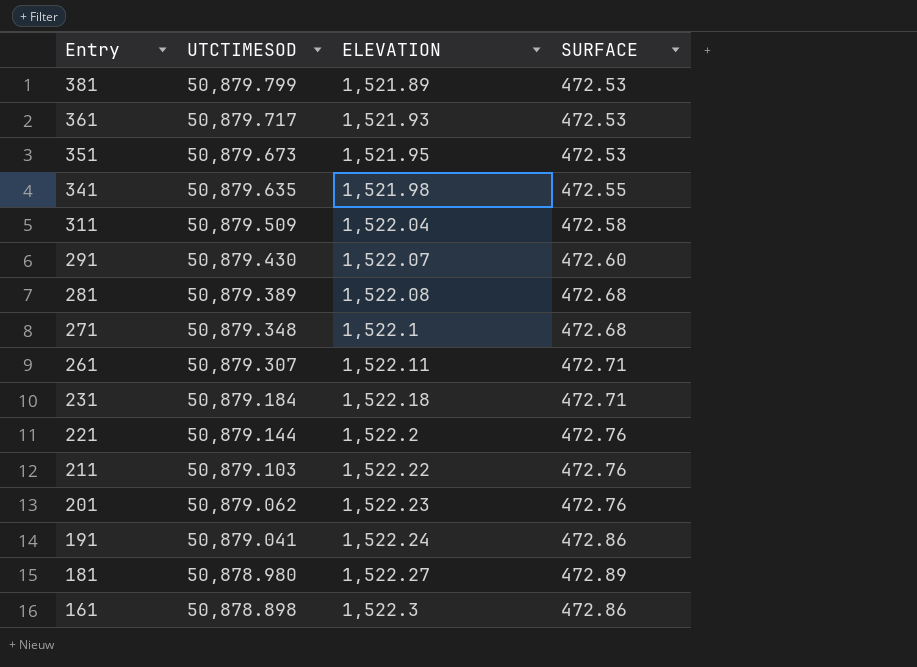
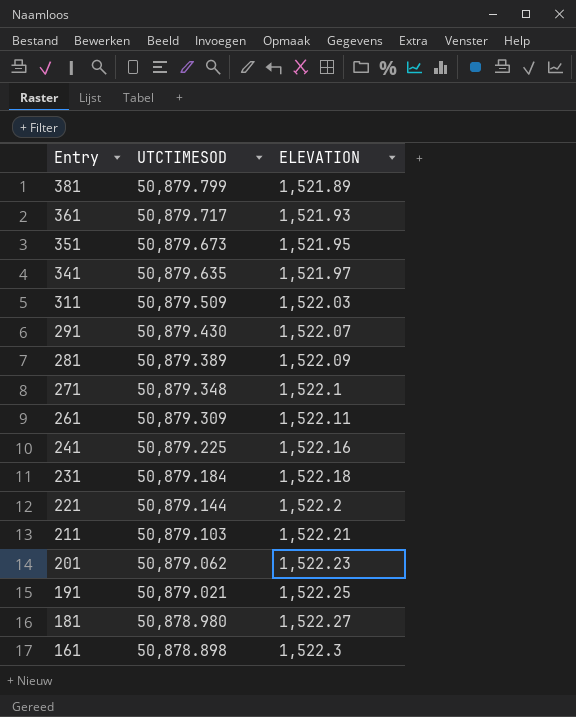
column SURFACE | position: 4 -> none
341 | ELEVATION: 1,521.98 -> 1,521.97
311 | ELEVATION: 1,522.04 -> 1,522.03
281 | ELEVATION: 1,522.08 -> 1,522.09
261 | UTCTIMESOD: 50,879.307 -> 50,879.309
row 241: none -> 50,879.225 | 1,522.16
211 | ELEVATION: 1,522.22 -> 1,522.21
191 | UTCTIMESOD: 50,879.041 -> 50,879.021
191 | ELEVATION: 1,522.24 -> 1,522.25

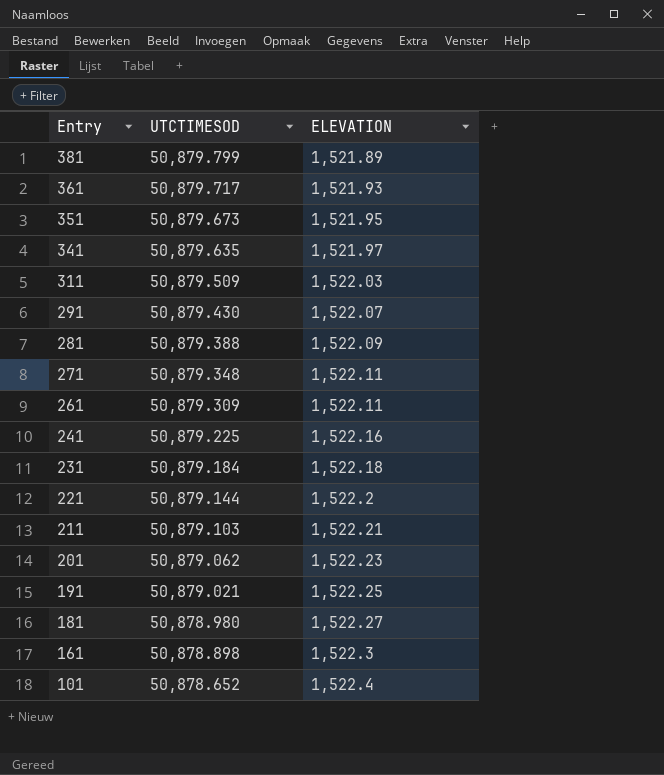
281 | UTCTIMESOD: 50,879.389 -> 50,879.388
271 | ELEVATION: 1,522.1 -> 1,522.11
row 101: none -> 50,878.652 | 1,522.4

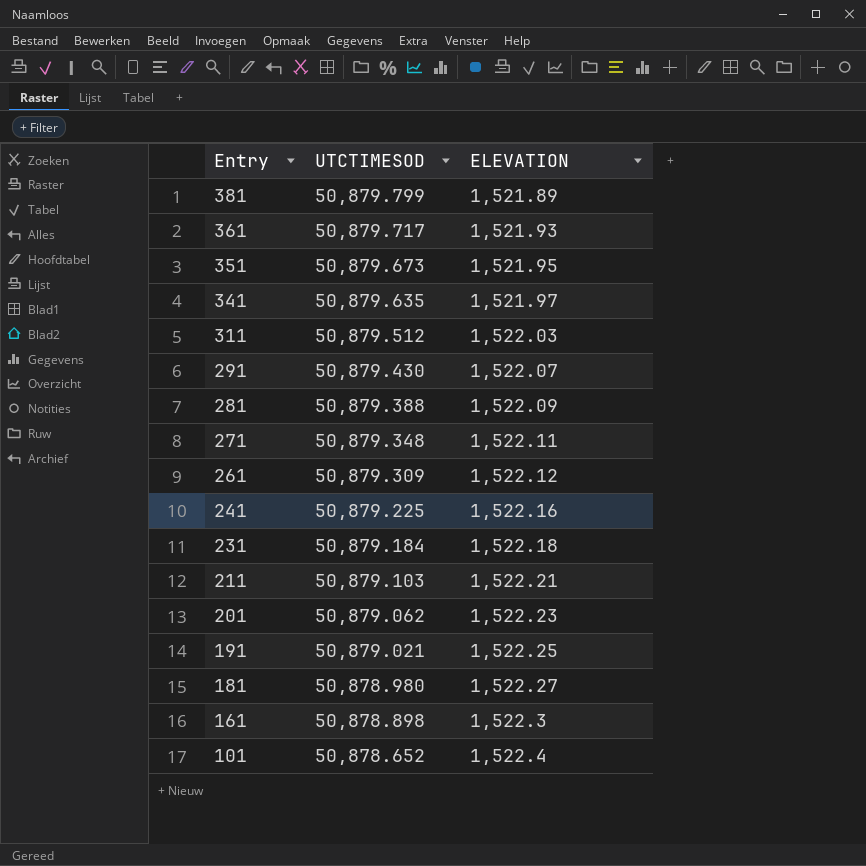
row 221: 50,879.144 | 1,522.2 -> none
311 | UTCTIMESOD: 50,879.509 -> 50,879.512
261 | ELEVATION: 1,522.11 -> 1,522.12

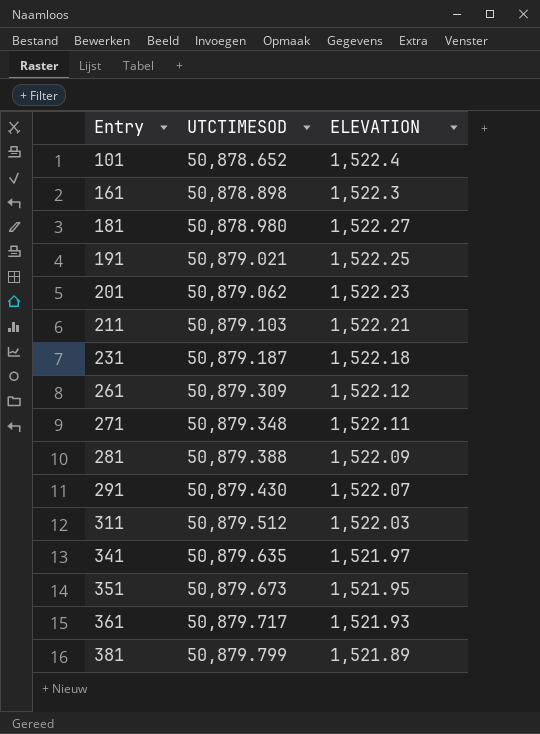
row order: Entry descending -> Entry ascending
row 241: 50,879.225 | 1,522.16 -> none
231 | UTCTIMESOD: 50,879.184 -> 50,879.187

